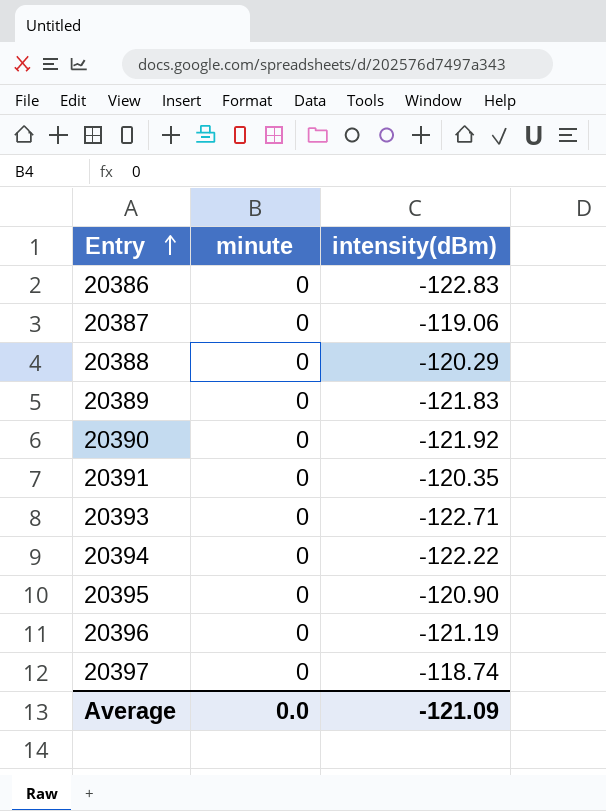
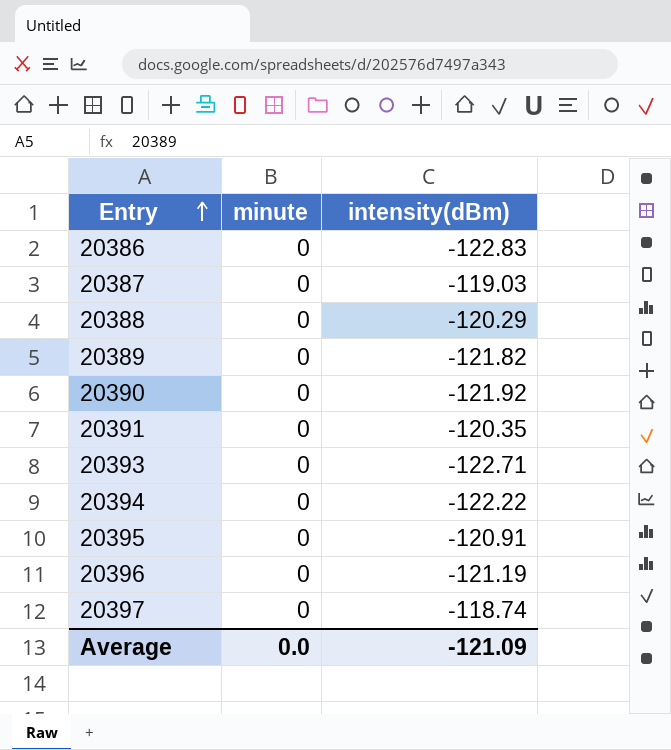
20387 | intensity(dBm): -119.06 -> -119.03
20389 | intensity(dBm): -121.83 -> -121.82
20395 | intensity(dBm): -120.90 -> -120.91

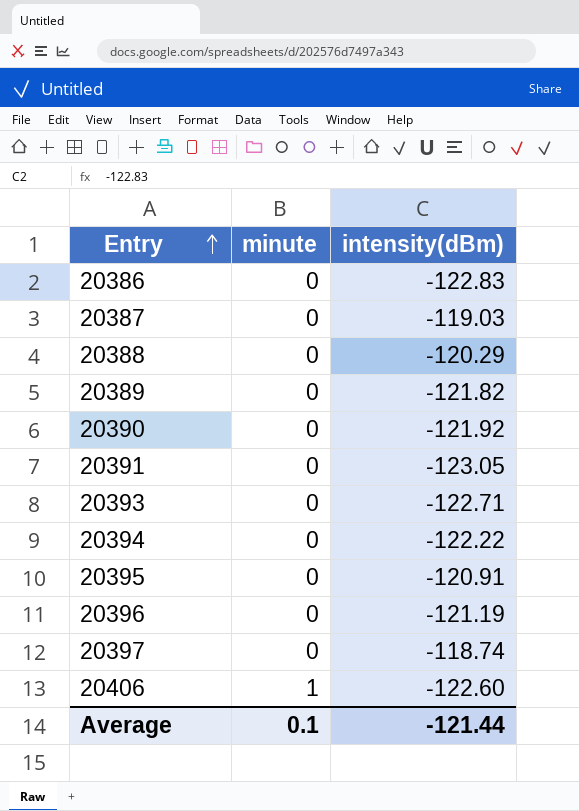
20391 | intensity(dBm): -120.35 -> -123.05
row 20406: none -> 1 | -122.60
Average | minute: 0.0 -> 0.1
Average | intensity(dBm): -121.09 -> -121.44

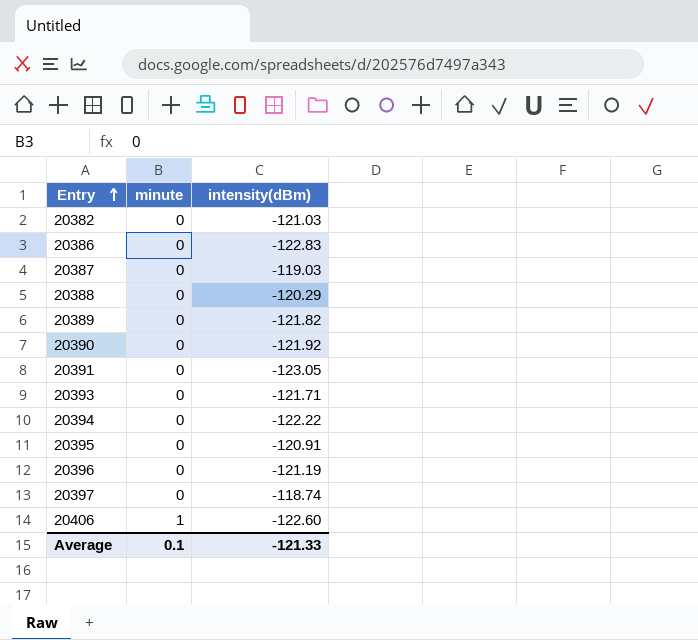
row 20382: none -> 0 | -121.03
20393 | intensity(dBm): -122.71 -> -121.71
Average | intensity(dBm): -121.44 -> -121.33

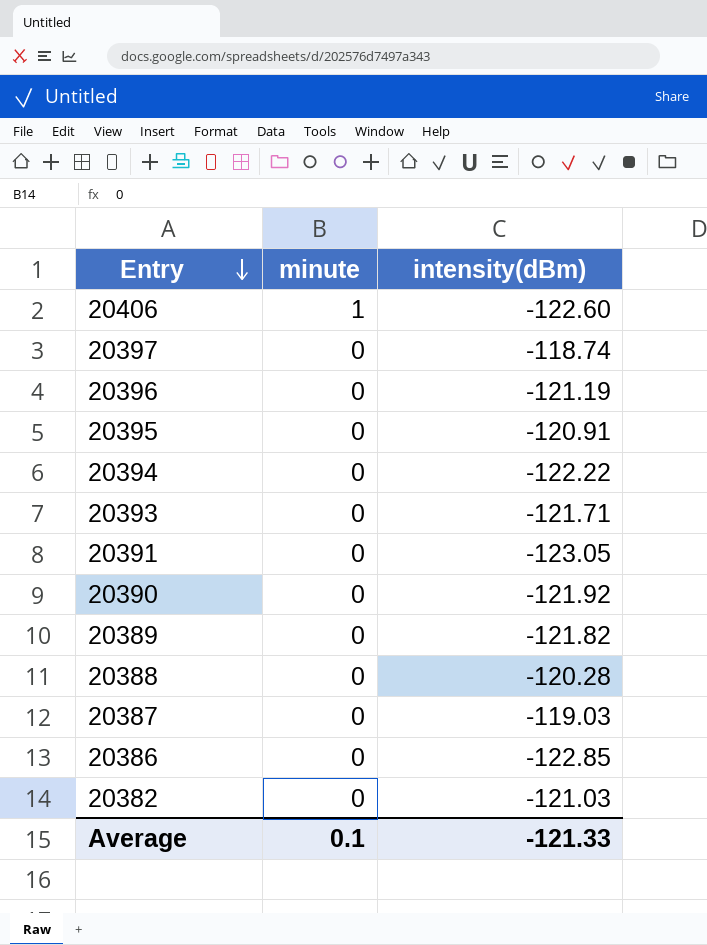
row order: Entry ascending -> Entry descending
20388 | intensity(dBm): -120.29 -> -120.28
20386 | intensity(dBm): -122.83 -> -122.85

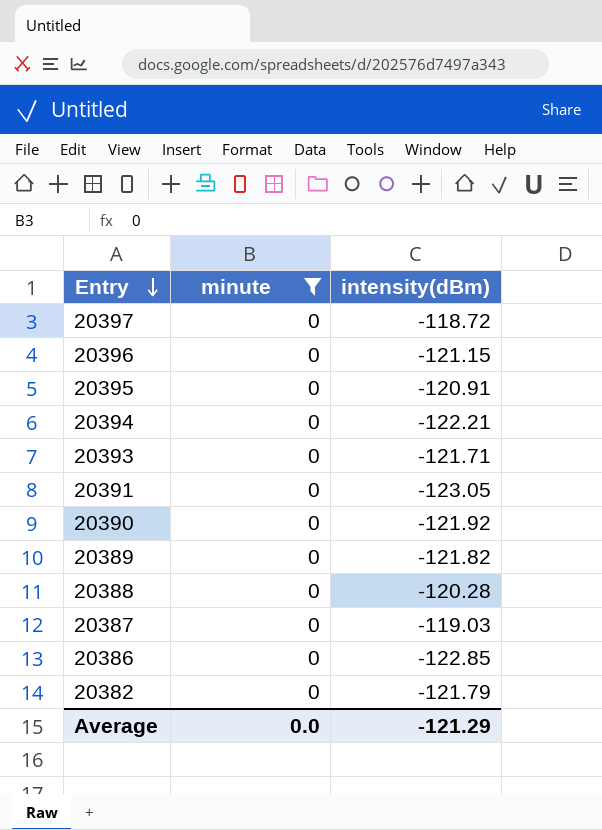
filter: none -> minute = 0
20397 | intensity(dBm): -118.74 -> -118.72
20396 | intensity(dBm): -121.19 -> -121.15
20394 | intensity(dBm): -122.22 -> -122.21
20382 | intensity(dBm): -121.03 -> -121.79
Average | minute: 0.1 -> 0.0
Average | intensity(dBm): -121.33 -> -121.29

